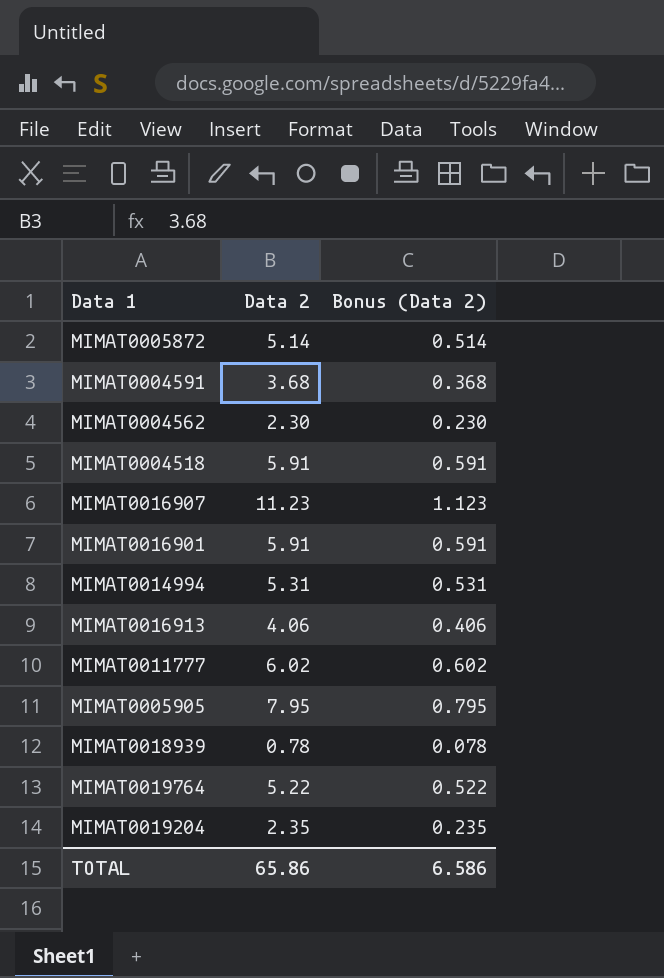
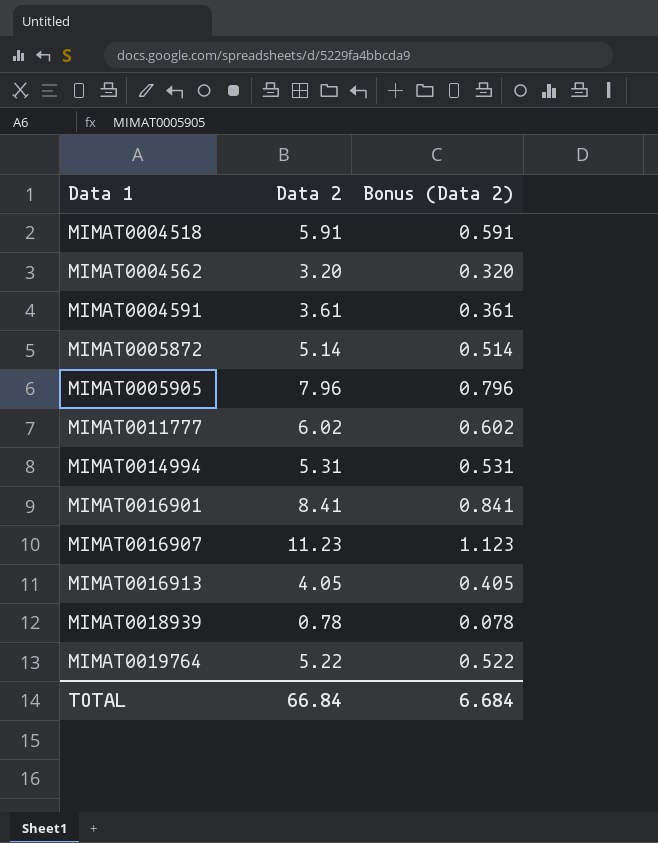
row order: none -> Data 1 ascending
row MIMAT0019204: 2.35 | 0.235 -> none
MIMAT0004562 | Data 2: 2.30 -> 3.20
MIMAT0004562 | Bonus (Data 2): 0.230 -> 0.320
MIMAT0004591 | Data 2: 3.68 -> 3.61
MIMAT0004591 | Bonus (Data 2): 0.368 -> 0.361
MIMAT0005905 | Data 2: 7.95 -> 7.96
MIMAT0005905 | Bonus (Data 2): 0.795 -> 0.796
MIMAT0016901 | Data 2: 5.91 -> 8.41
MIMAT0016901 | Bonus (Data 2): 0.591 -> 0.841
MIMAT0016913 | Data 2: 4.06 -> 4.05
MIMAT0016913 | Bonus (Data 2): 0.406 -> 0.405
TOTAL | Data 2: 65.86 -> 66.84
TOTAL | Bonus (Data 2): 6.586 -> 6.684

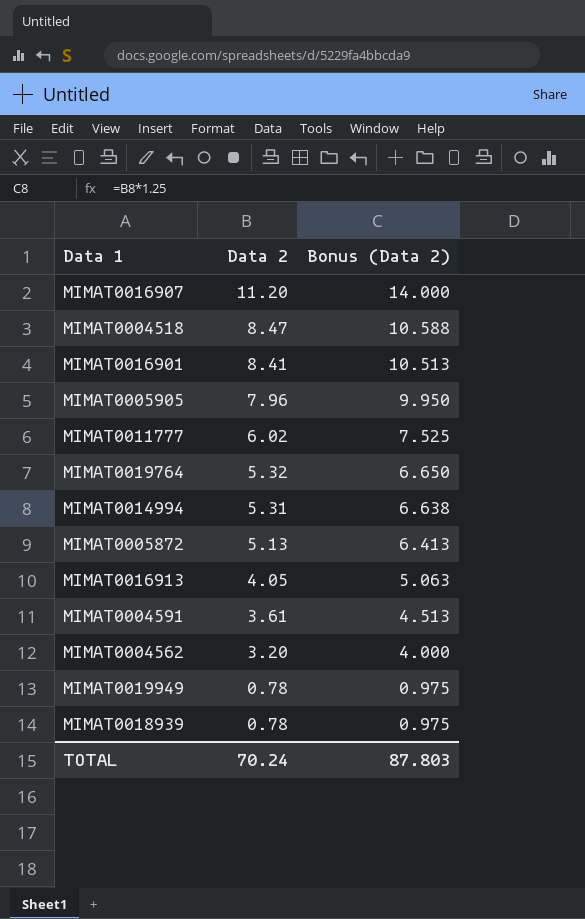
row order: Data 1 ascending -> Data 2 descending
column Bonus (Data 2) | formula: [Data 2] * 0.1 -> [Data 2] * 1.25
MIMAT0016907 | Data 2: 11.23 -> 11.20
MIMAT0004518 | Data 2: 5.91 -> 8.47
MIMAT0019764 | Data 2: 5.22 -> 5.32
MIMAT0005872 | Data 2: 5.14 -> 5.13
row MIMAT0019949: none -> 0.78 | 0.975
TOTAL | Data 2: 66.84 -> 70.24
TOTAL | Bonus (Data 2): 6.684 -> 87.803

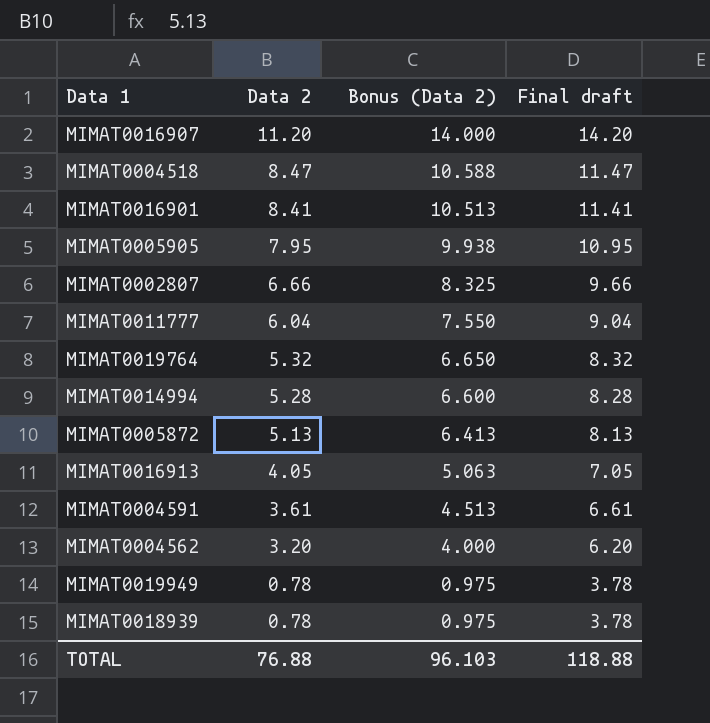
column Final draft | formula: none -> [Data 2] + 3
MIMAT0005905 | Data 2: 7.96 -> 7.95
MIMAT0005905 | Bonus (Data 2): 9.950 -> 9.938
row MIMAT0002807: none -> 6.66 | 8.325 | 9.66
MIMAT0011777 | Data 2: 6.02 -> 6.04
MIMAT0011777 | Bonus (Data 2): 7.525 -> 7.550
MIMAT0014994 | Data 2: 5.31 -> 5.28
MIMAT0014994 | Bonus (Data 2): 6.638 -> 6.600
TOTAL | Data 2: 70.24 -> 76.88
TOTAL | Bonus (Data 2): 87.803 -> 96.103

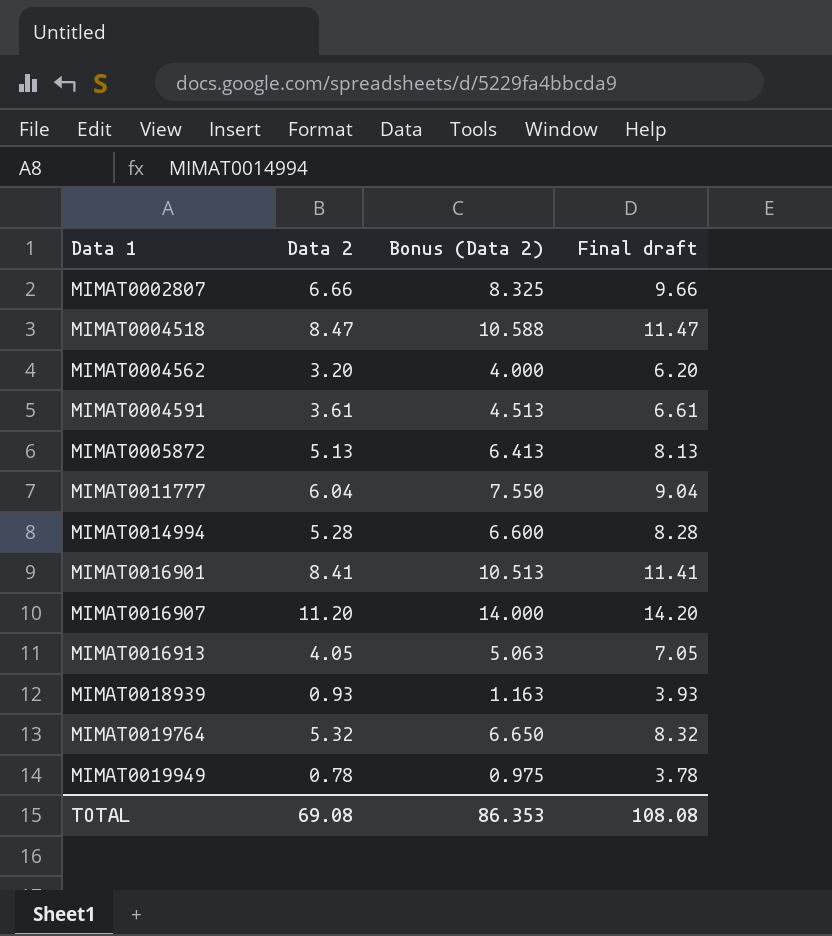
row order: Data 2 descending -> Data 1 ascending
row MIMAT0005905: 7.95 | 9.938 | 10.95 -> none
MIMAT0018939 | Data 2: 0.78 -> 0.93
MIMAT0018939 | Bonus (Data 2): 0.975 -> 1.163
MIMAT0018939 | Final draft: 3.78 -> 3.93
TOTAL | Data 2: 76.88 -> 69.08
TOTAL | Bonus (Data 2): 96.103 -> 86.353
TOTAL | Final draft: 118.88 -> 108.08

